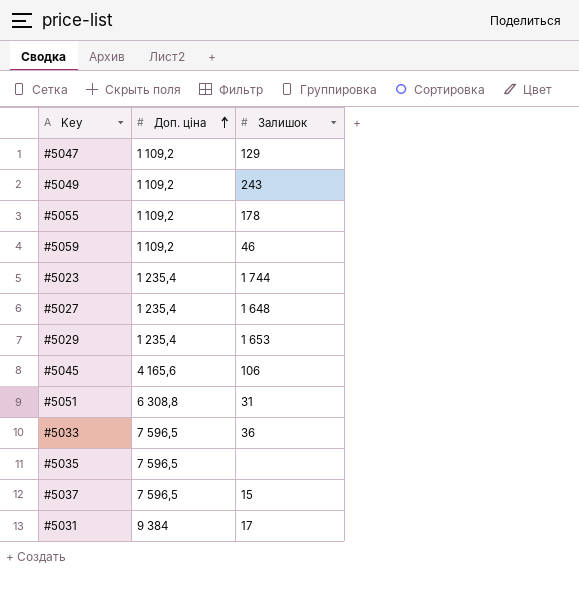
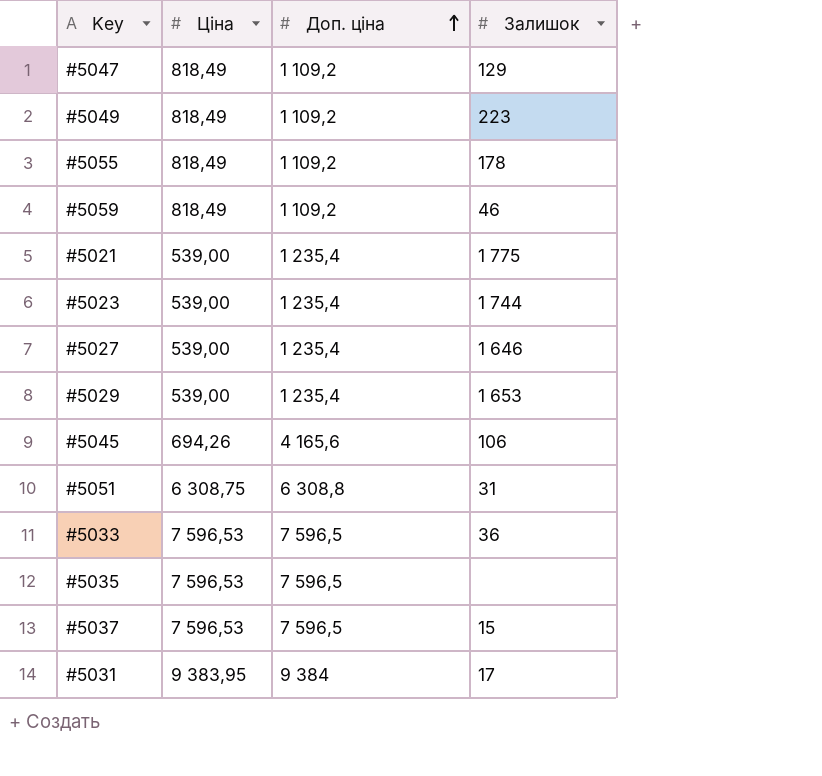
column Ціна | position: none -> 2
#5049 | Залишок: 243 -> 223
row #5021: none -> 539,00 | 1 235,4 | 1 775
#5027 | Залишок: 1 648 -> 1 646

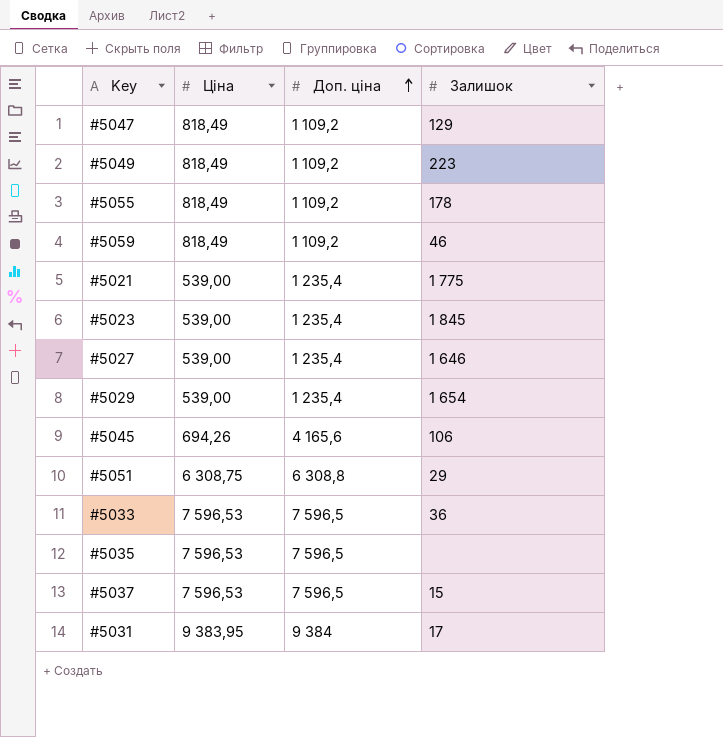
#5023 | Залишок: 1 744 -> 1 845
#5029 | Залишок: 1 653 -> 1 654
#5051 | Залишок: 31 -> 29

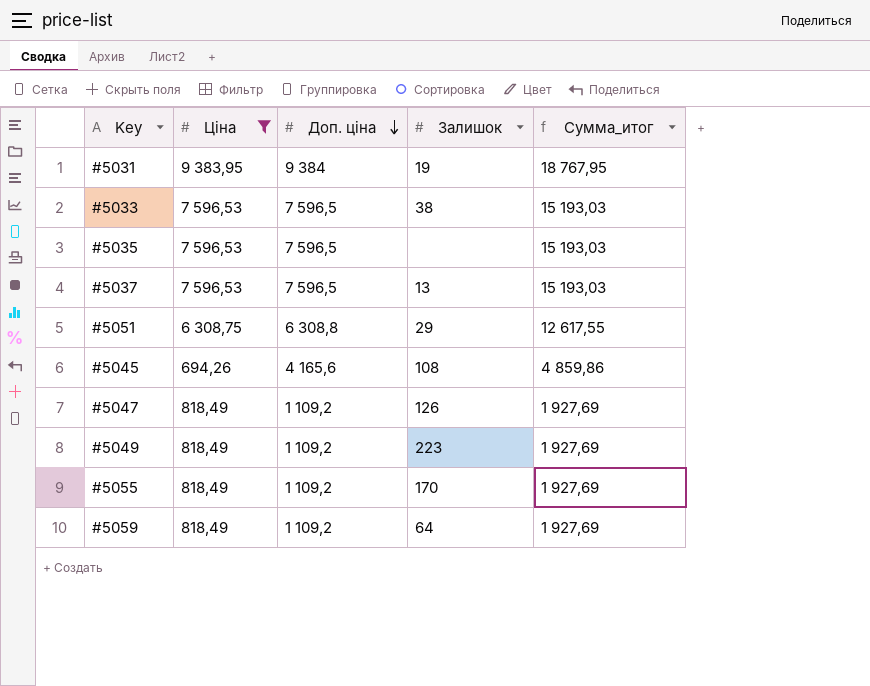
filter: none -> Ціна != 539,00
row order: Доп. ціна ascending -> Доп. ціна descending
column Сумма_итог | formula: none -> [Ціна] + [Доп. ціна]
#5031 | Залишок: 17 -> 19
#5033 | Залишок: 36 -> 38
#5037 | Залишок: 15 -> 13
#5045 | Залишок: 106 -> 108
#5047 | Залишок: 129 -> 126
#5055 | Залишок: 178 -> 170
#5059 | Залишок: 46 -> 64

